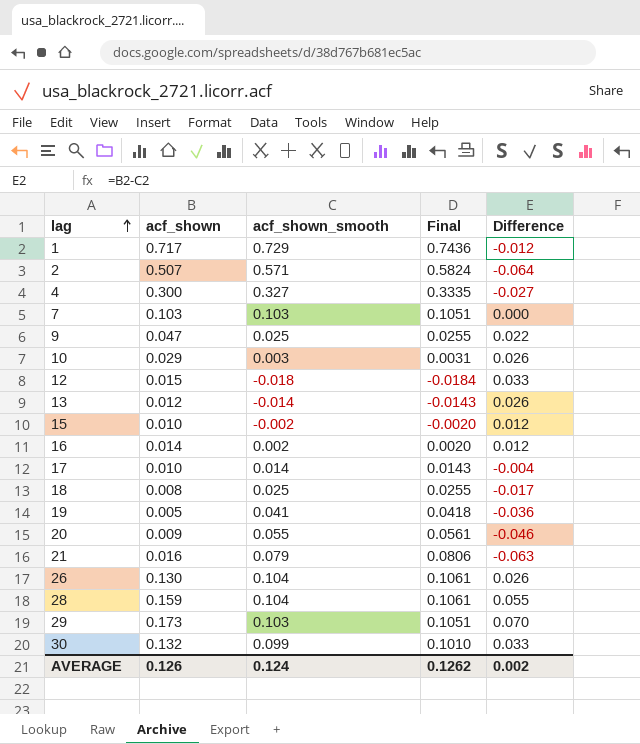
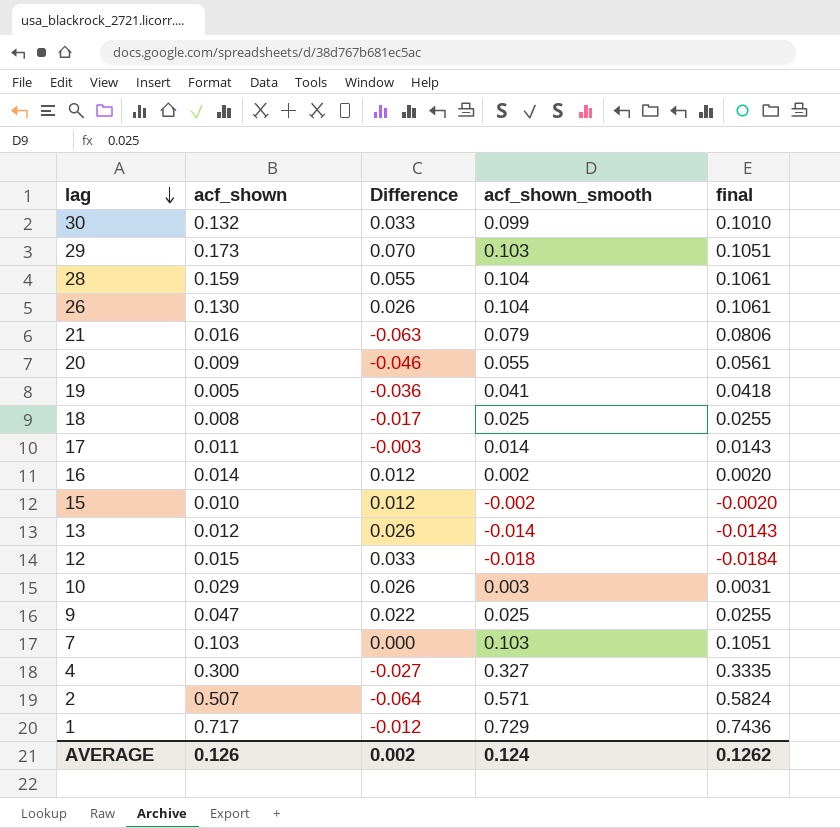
row order: lag ascending -> lag descending
column Difference | position: 5 -> 3
column name: Final -> final
17 | acf_shown: 0.010 -> 0.011
17 | Difference: -0.004 -> -0.003

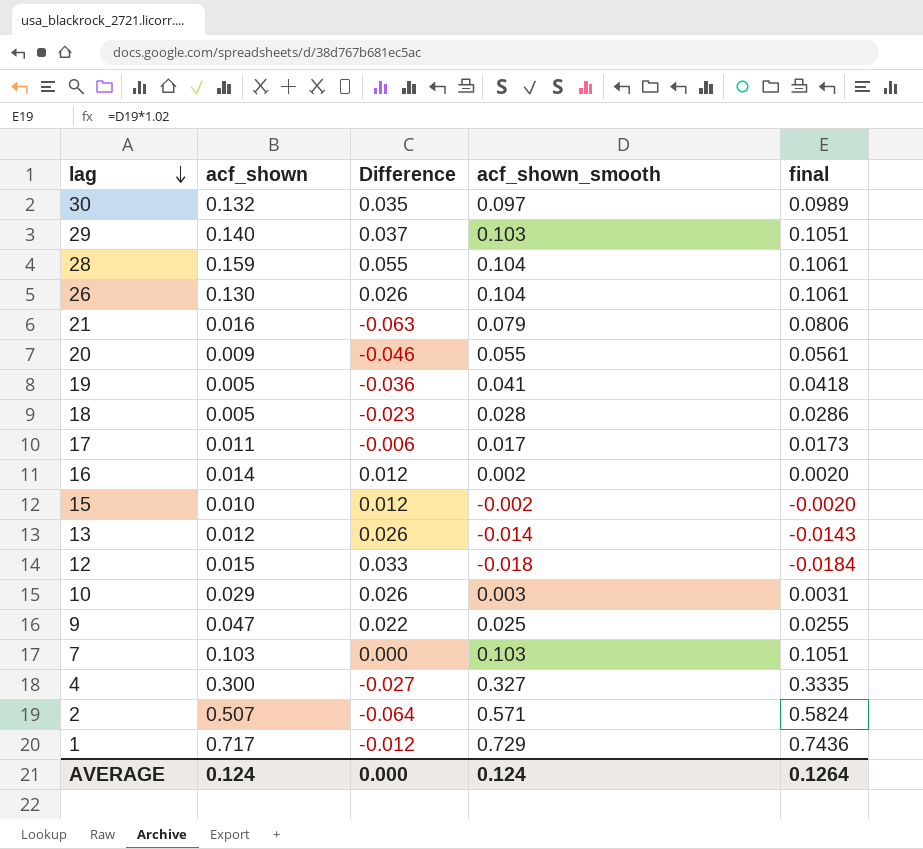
30 | Difference: 0.033 -> 0.035
30 | acf_shown_smooth: 0.099 -> 0.097
30 | final: 0.1010 -> 0.0989
29 | acf_shown: 0.173 -> 0.140
29 | Difference: 0.070 -> 0.037
18 | acf_shown: 0.008 -> 0.005
18 | Difference: -0.017 -> -0.023
18 | acf_shown_smooth: 0.025 -> 0.028
18 | final: 0.0255 -> 0.0286
17 | Difference: -0.003 -> -0.006
17 | acf_shown_smooth: 0.014 -> 0.017
17 | final: 0.0143 -> 0.0173
AVERAGE | acf_shown: 0.126 -> 0.124
AVERAGE | Difference: 0.002 -> 0.000
AVERAGE | final: 0.1262 -> 0.1264

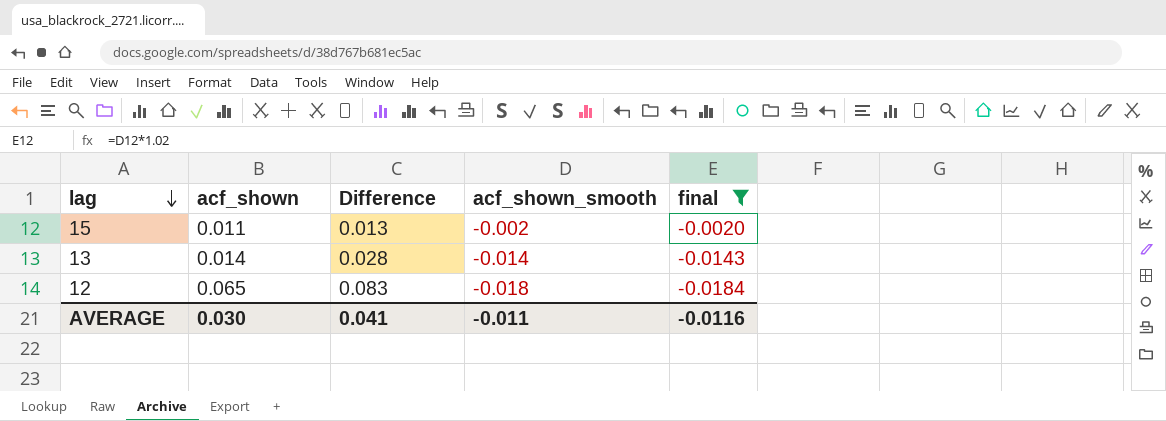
filter: none -> final <= -0.0020
15 | acf_shown: 0.010 -> 0.011
15 | Difference: 0.012 -> 0.013
13 | acf_shown: 0.012 -> 0.014
13 | Difference: 0.026 -> 0.028
12 | acf_shown: 0.015 -> 0.065
12 | Difference: 0.033 -> 0.083
AVERAGE | acf_shown: 0.124 -> 0.030
AVERAGE | Difference: 0.000 -> 0.041
AVERAGE | acf_shown_smooth: 0.124 -> -0.011
AVERAGE | final: 0.1264 -> -0.0116

